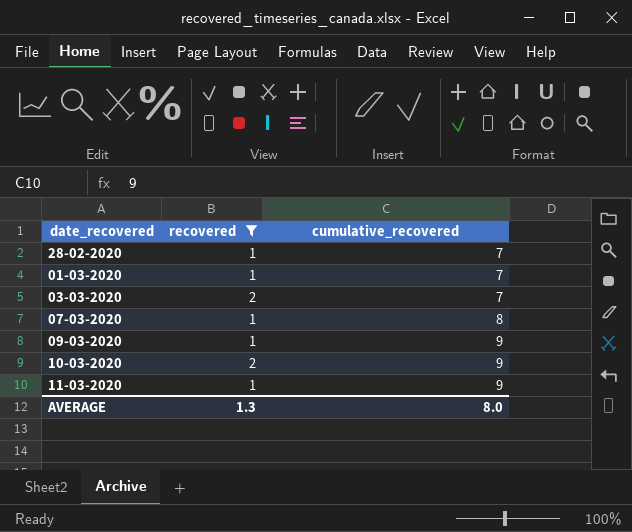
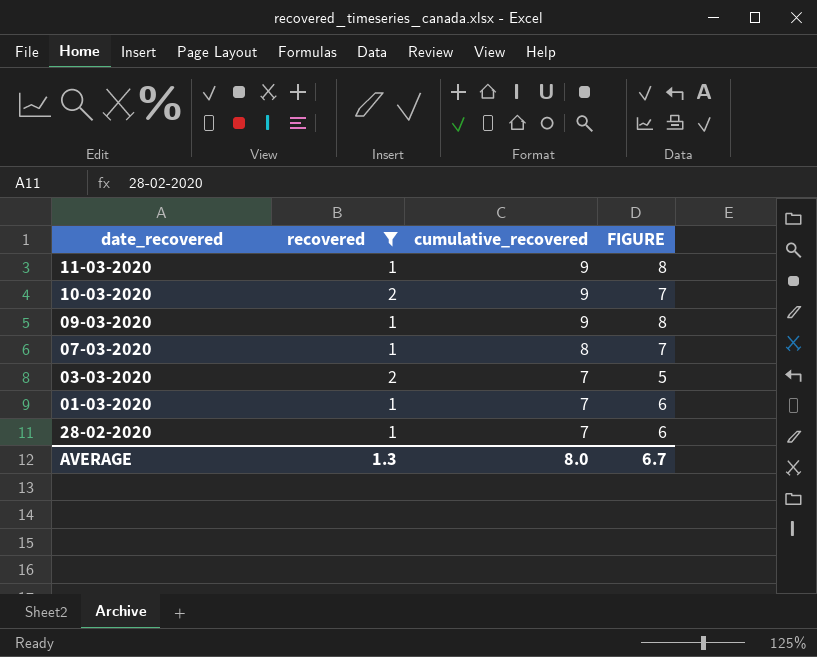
row order: date_recovered ascending -> date_recovered descending
column FIGURE | formula: none -> [cumulative_recovered] - [recovered]

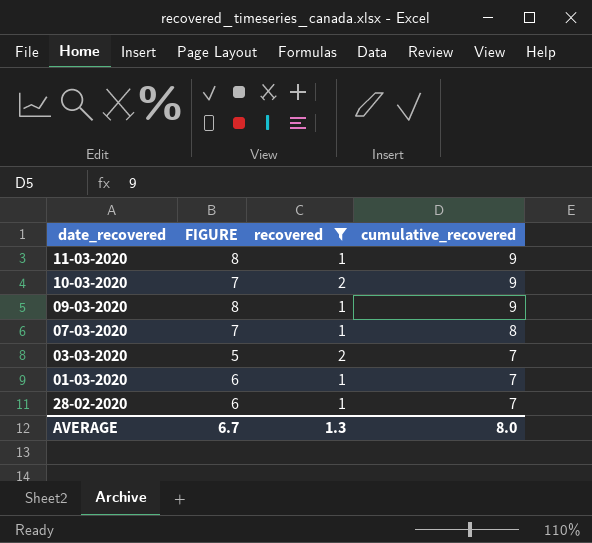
column FIGURE | position: 4 -> 2

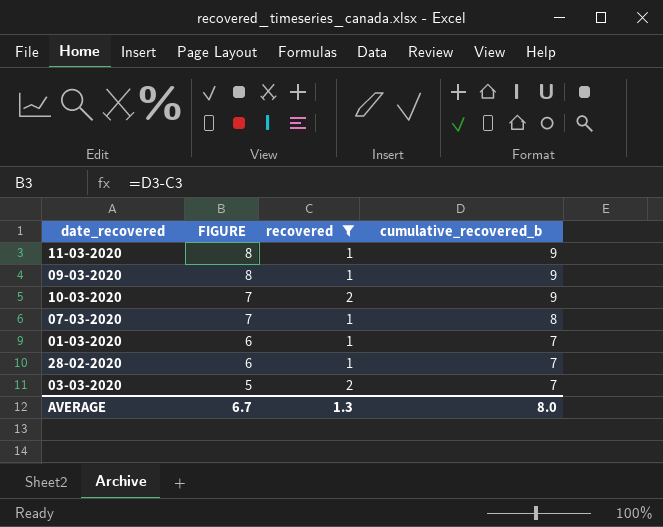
row order: date_recovered descending -> FIGURE descending
column name: cumulative_recovered -> cumulative_recovered_b

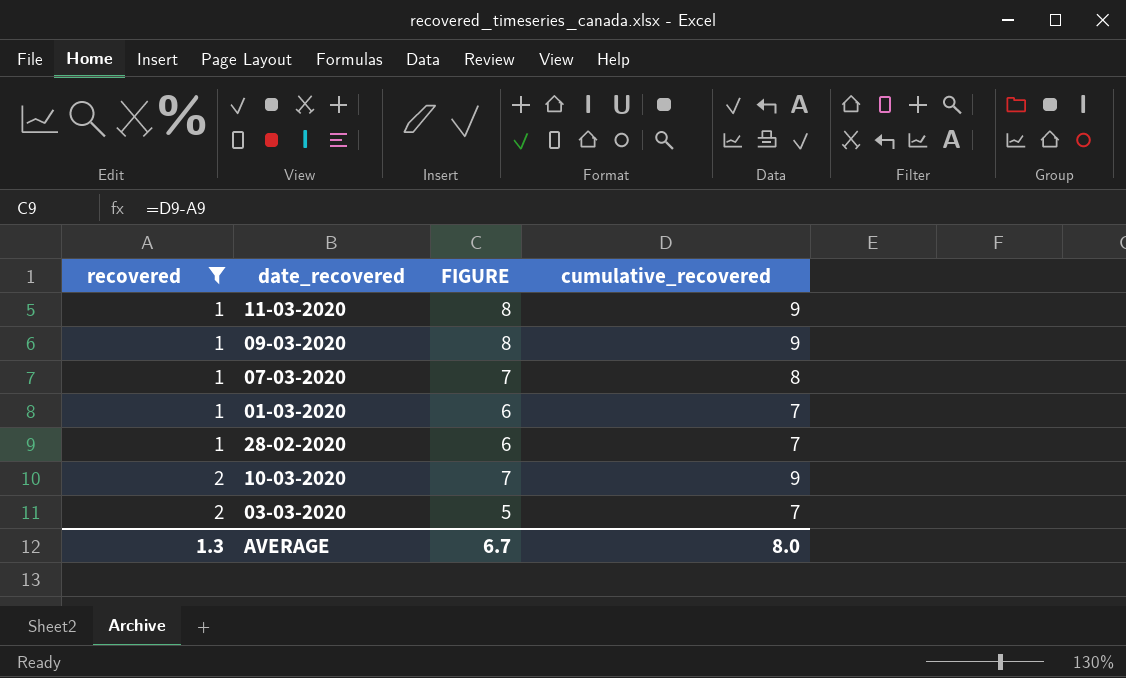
row order: FIGURE descending -> recovered ascending
column recovered | position: 3 -> 1
column name: cumulative_recovered_b -> cumulative_recovered

